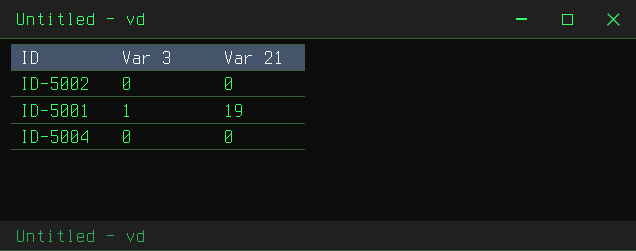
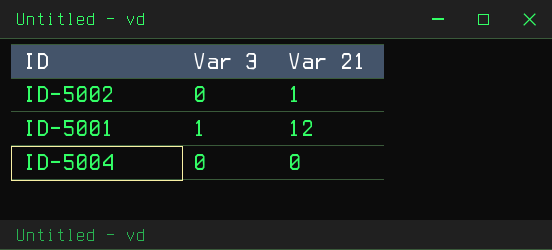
ID-5002 | Var 21: 0 -> 1
ID-5001 | Var 21: 19 -> 12

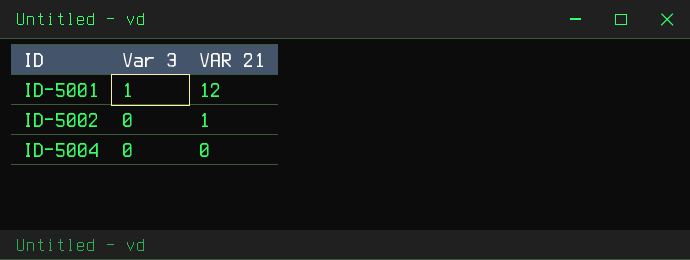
row order: none -> ID ascending
column name: Var 21 -> VAR 21

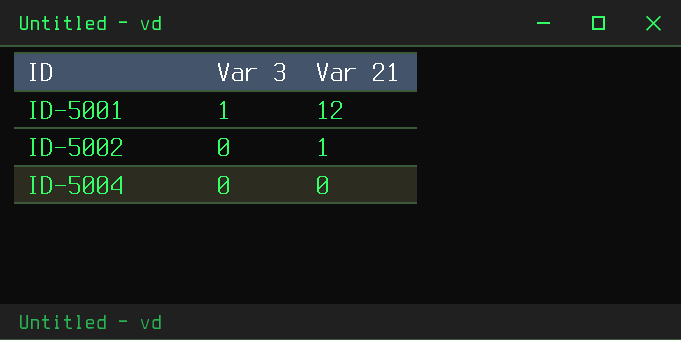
column name: VAR 21 -> Var 21

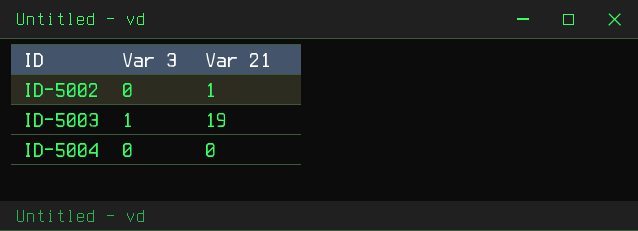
row ID-5001: 1 | 12 -> none
row ID-5003: none -> 1 | 19

